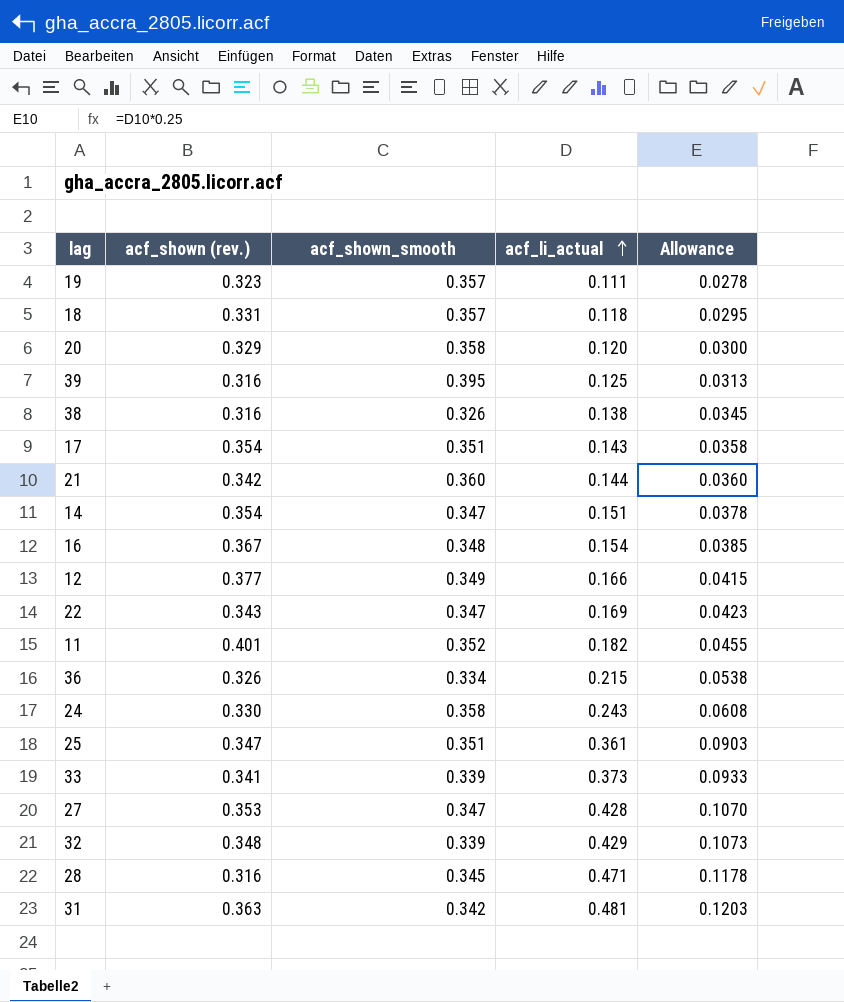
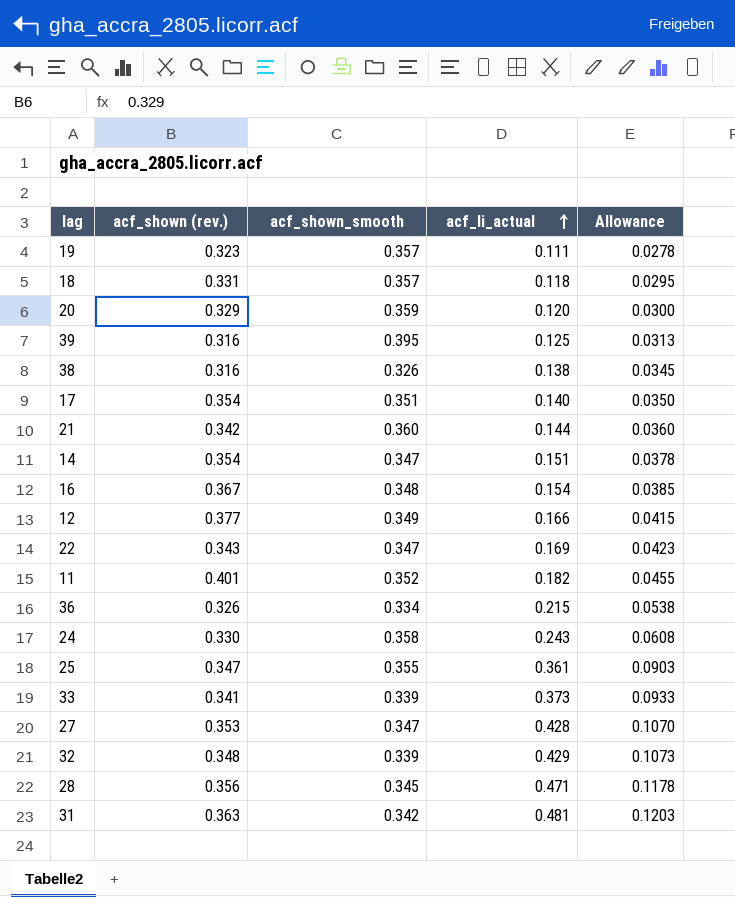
20 | acf_shown_smooth: 0.358 -> 0.359
17 | acf_li_actual: 0.143 -> 0.140
17 | Allowance: 0.0358 -> 0.0350
25 | acf_shown_smooth: 0.351 -> 0.355
28 | acf_shown (rev.): 0.316 -> 0.356

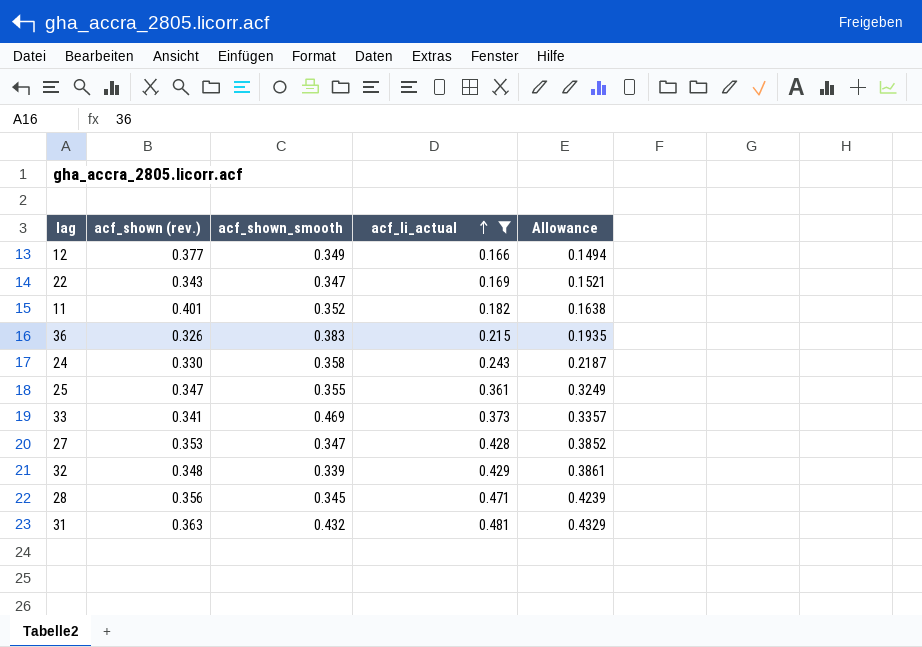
filter: none -> acf_li_actual >= 0.166
column Allowance | formula: [acf_li_actual] * 0.25 -> [acf_li_actual] * 0.9
36 | acf_shown_smooth: 0.334 -> 0.383
33 | acf_shown_smooth: 0.339 -> 0.469
31 | acf_shown_smooth: 0.342 -> 0.432

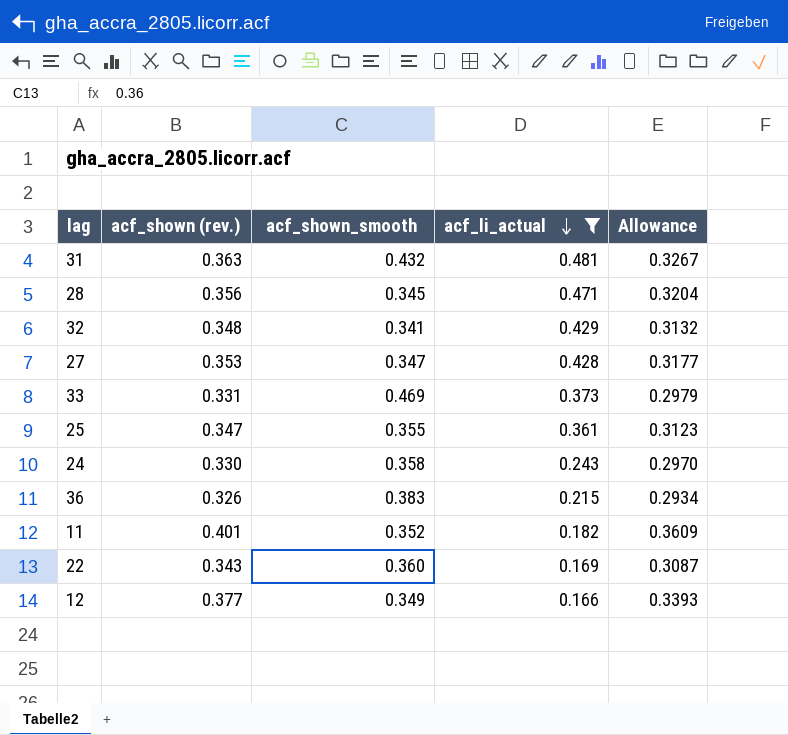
row order: acf_li_actual ascending -> acf_li_actual descending
column Allowance | formula: [acf_li_actual] * 0.9 -> [acf_shown (rev.)] * 0.9
32 | acf_shown_smooth: 0.339 -> 0.341
33 | acf_shown (rev.): 0.341 -> 0.331
22 | acf_shown_smooth: 0.347 -> 0.360

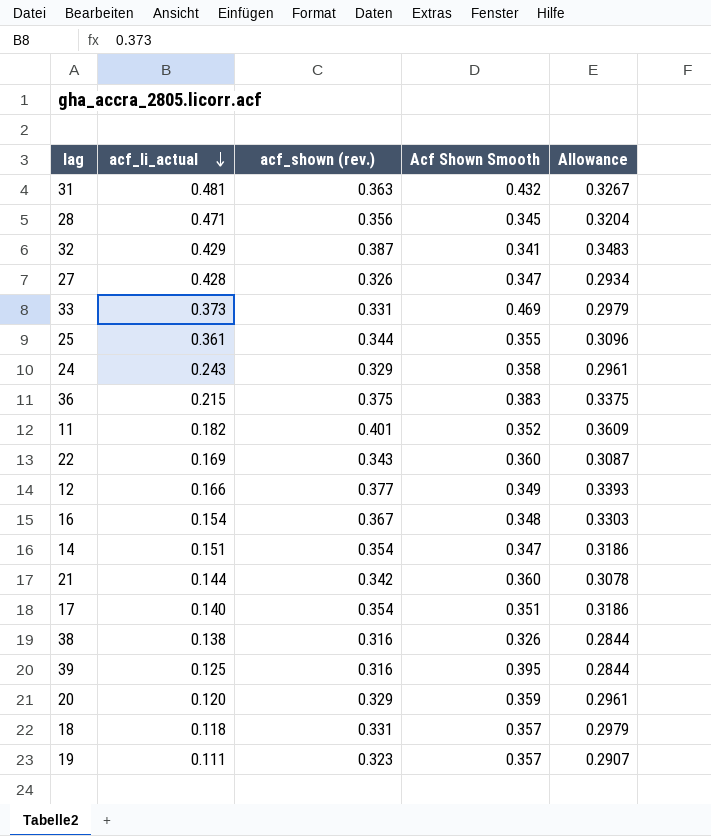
filter: acf_li_actual >= 0.166 -> none
column acf_li_actual | position: 4 -> 2
column name: acf_shown_smooth -> Acf Shown Smooth
32 | acf_shown (rev.): 0.348 -> 0.387
32 | Allowance: 0.3132 -> 0.3483
27 | acf_shown (rev.): 0.353 -> 0.326
27 | Allowance: 0.3177 -> 0.2934
25 | acf_shown (rev.): 0.347 -> 0.344
25 | Allowance: 0.3123 -> 0.3096
24 | acf_shown (rev.): 0.330 -> 0.329
24 | Allowance: 0.2970 -> 0.2961
36 | acf_shown (rev.): 0.326 -> 0.375
36 | Allowance: 0.2934 -> 0.3375

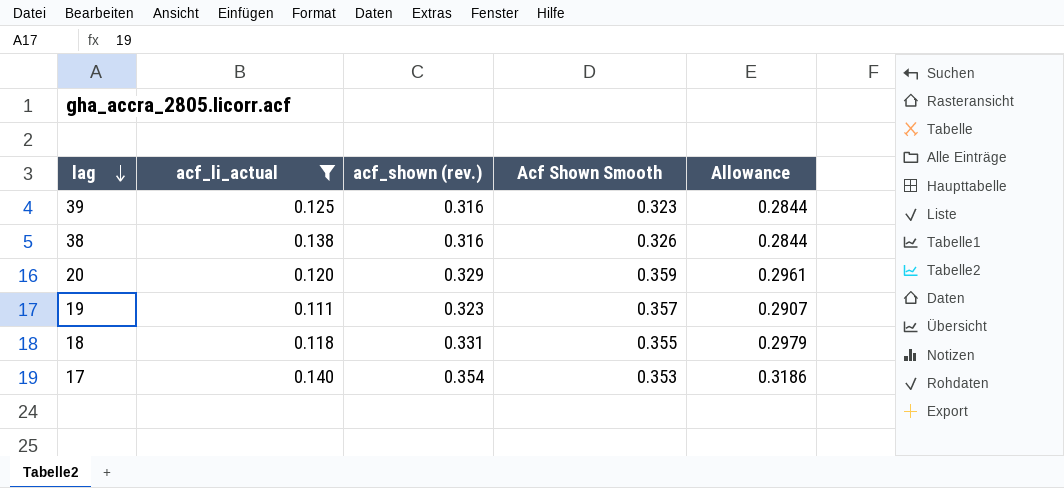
filter: none -> acf_li_actual <= 0.140
row order: acf_li_actual descending -> lag descending
39 | Acf Shown Smooth: 0.395 -> 0.323
18 | Acf Shown Smooth: 0.357 -> 0.355
17 | Acf Shown Smooth: 0.351 -> 0.353

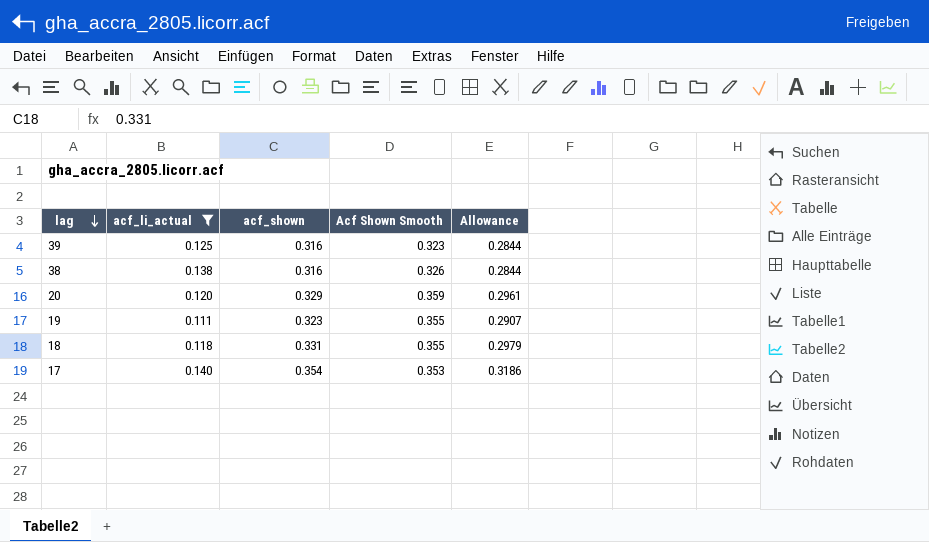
column name: acf_shown (rev.) -> acf_shown
19 | Acf Shown Smooth: 0.357 -> 0.355

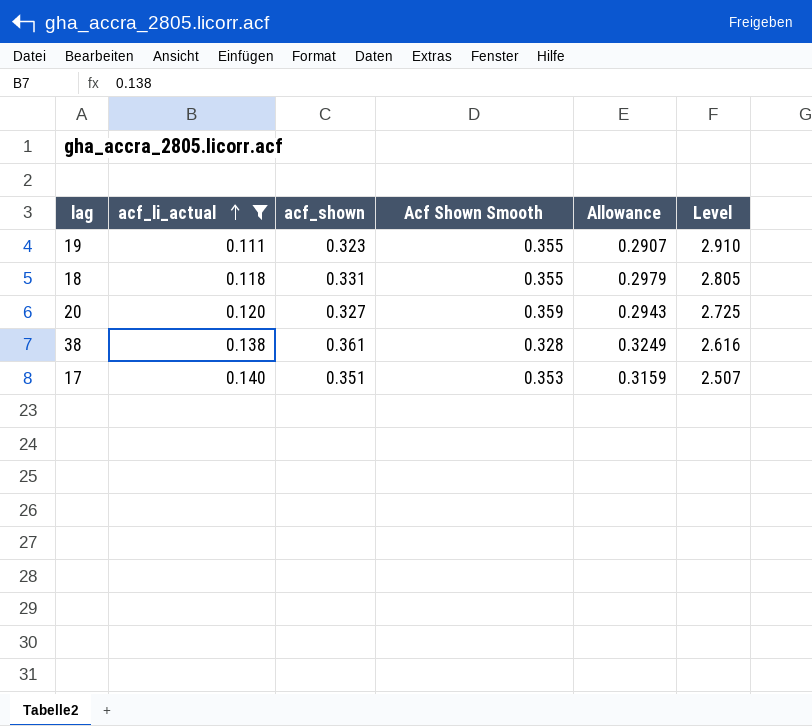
row order: lag descending -> acf_li_actual ascending
column Level | formula: none -> [acf_shown] / [acf_li_actual]
row 39: 0.125 | 0.316 | 0.323 | 0.2844 -> none
20 | acf_shown: 0.329 -> 0.327
20 | Allowance: 0.2961 -> 0.2943
38 | acf_shown: 0.316 -> 0.361
38 | Acf Shown Smooth: 0.326 -> 0.328
38 | Allowance: 0.2844 -> 0.3249
17 | acf_shown: 0.354 -> 0.351
17 | Allowance: 0.3186 -> 0.3159

